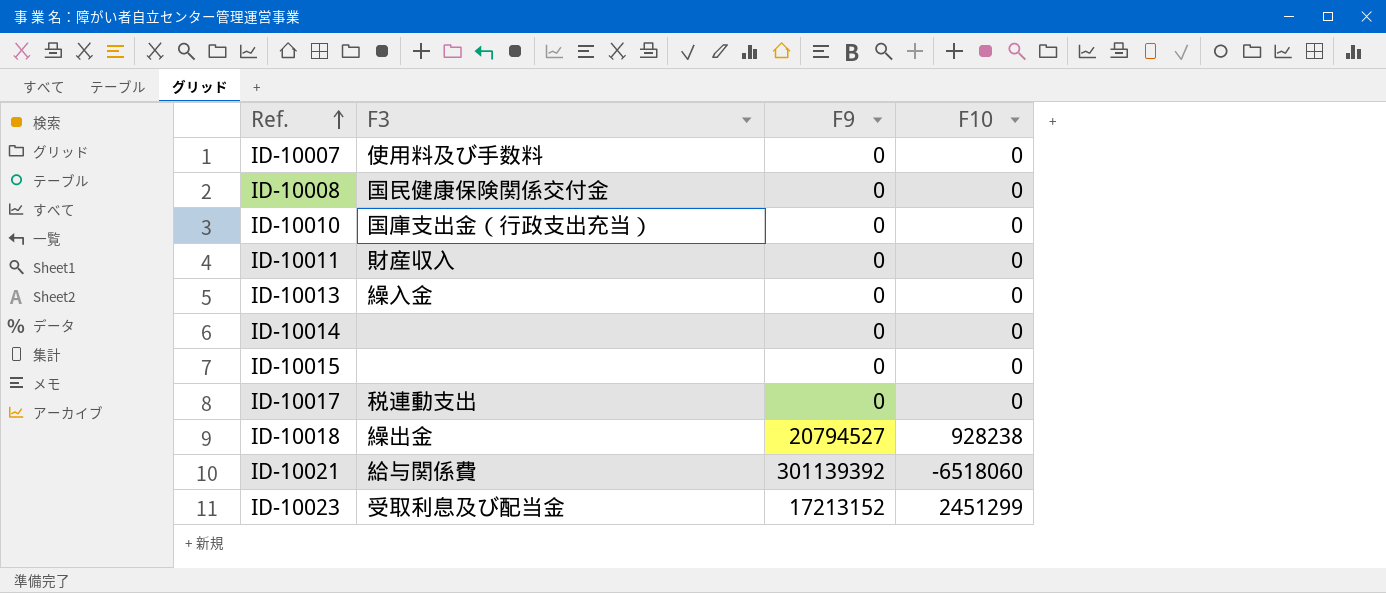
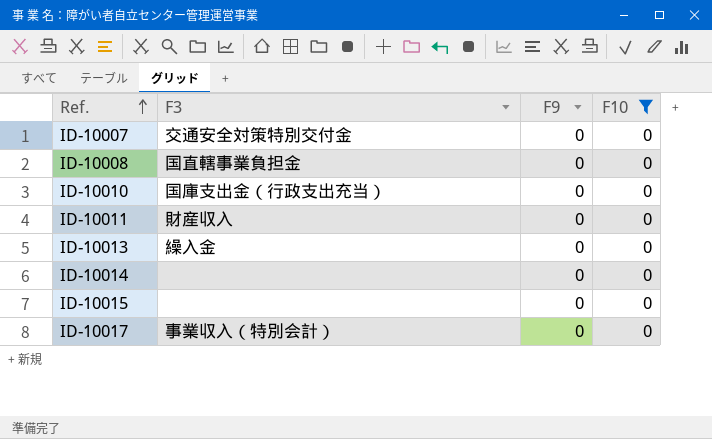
filter: none -> F10 = 0
ID-10007 | F3: 使用料及び手数料 -> 交通安全対策特別交付金
ID-10008 | F3: 国民健康保険関係交付金 -> 国直轄事業負担金
ID-10017 | F3: 税連動支出 -> 事業収入（特別会計）

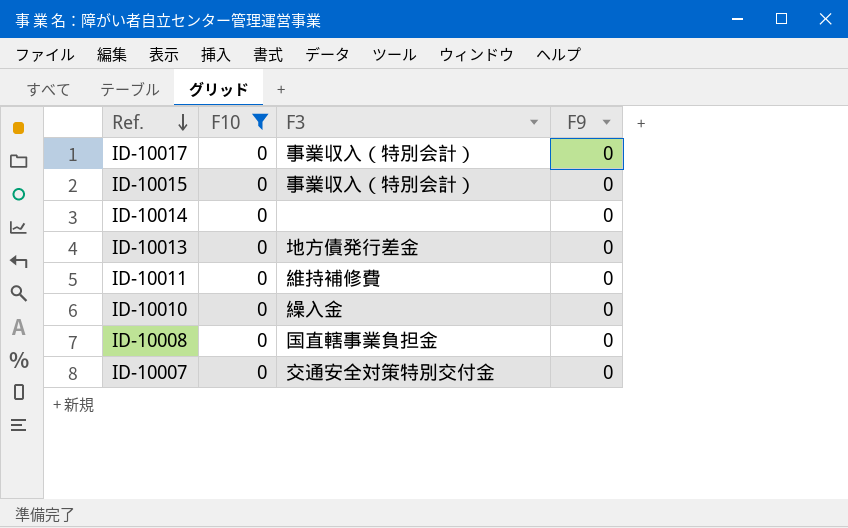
row order: Ref. ascending -> Ref. descending
column F10 | position: 4 -> 2
ID-10015 | F3: none -> 事業収入（特別会計）
ID-10013 | F3: 繰入金 -> 地方債発行差金
ID-10011 | F3: 財産収入 -> 維持補修費
ID-10010 | F3: 国庫支出金（行政支出充当） -> 繰入金

